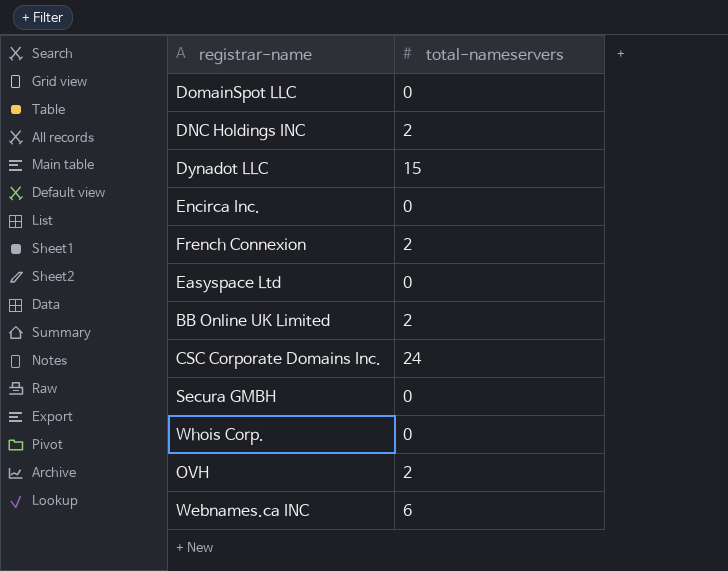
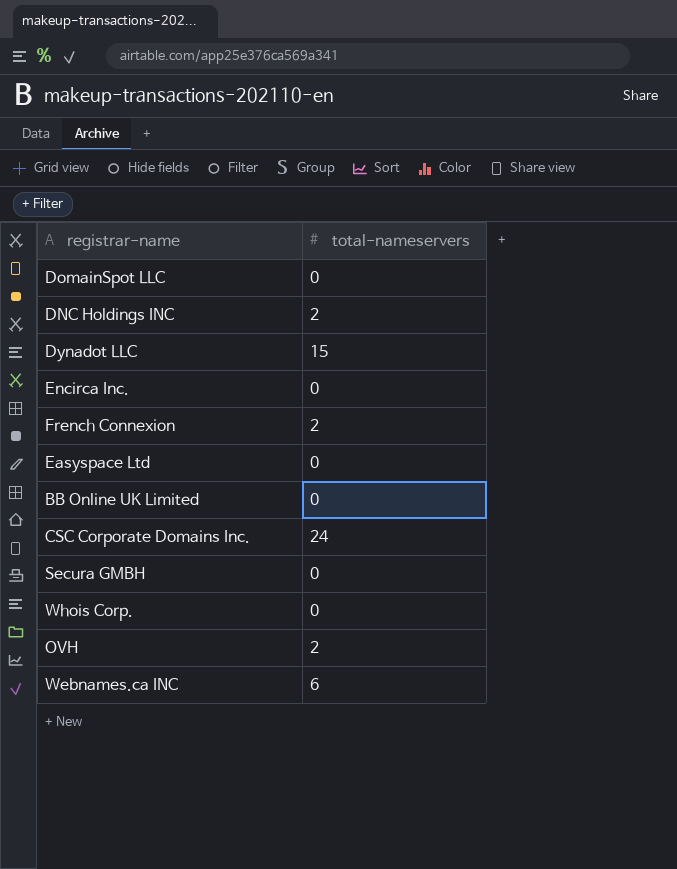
BB Online UK Limited | total-nameservers: 2 -> 0

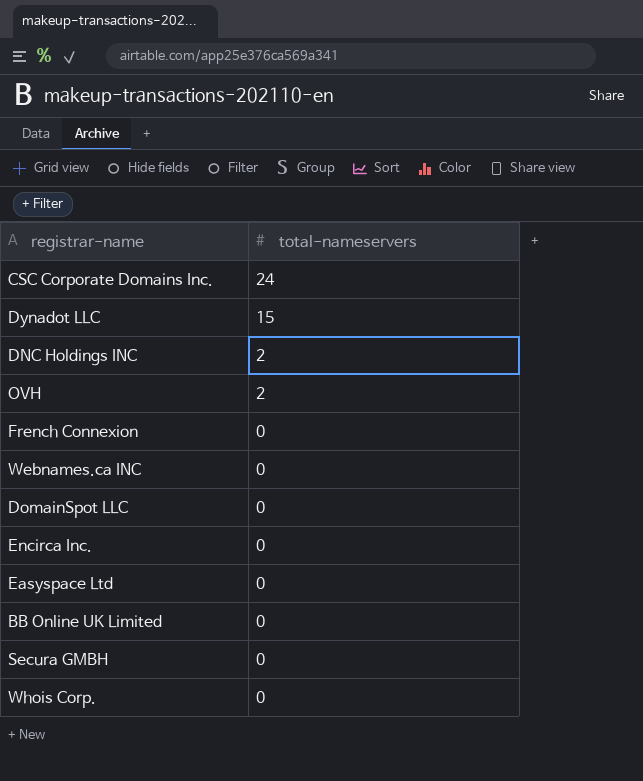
row order: none -> total-nameservers descending
French Connexion | total-nameservers: 2 -> 0
Webnames.ca INC | total-nameservers: 6 -> 0

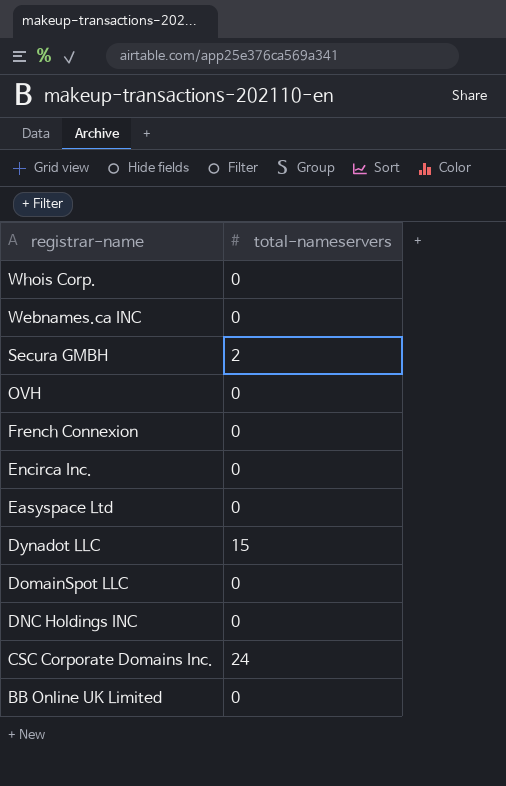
row order: total-nameservers descending -> registrar-name descending
Secura GMBH | total-nameservers: 0 -> 2
OVH | total-nameservers: 2 -> 0
DNC Holdings INC | total-nameservers: 2 -> 0

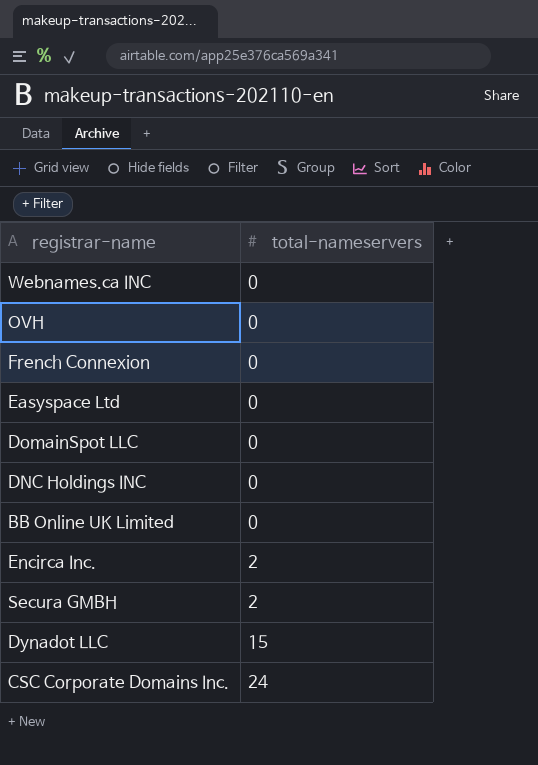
row order: registrar-name descending -> total-nameservers ascending
row Whois Corp.: 0 -> none
Encirca Inc. | total-nameservers: 0 -> 2

